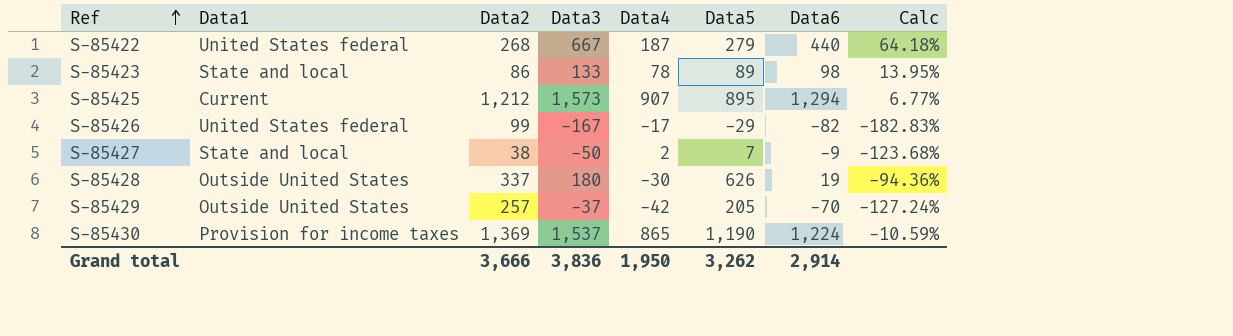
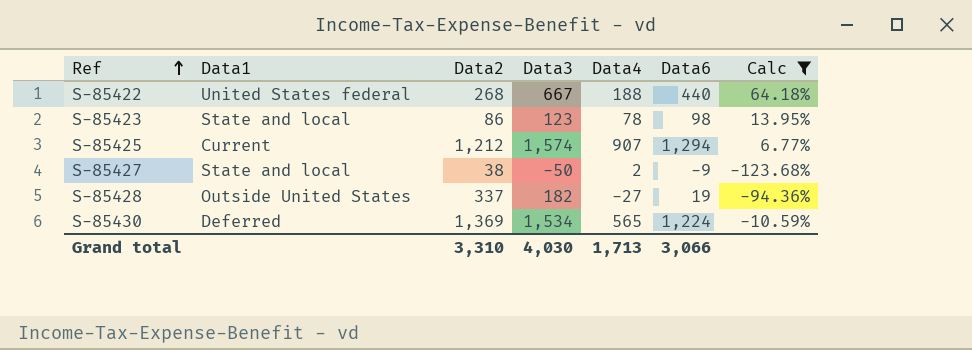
filter: none -> Calc >= -123.68%
column Data5 | position: 6 -> none
S-85422 | Data4: 187 -> 188
S-85423 | Data3: 133 -> 123
S-85425 | Data3: 1,573 -> 1,574
S-85428 | Data3: 180 -> 182
S-85428 | Data4: -30 -> -27
S-85430 | Data1: Provision for income taxes -> Deferred
S-85430 | Data3: 1,537 -> 1,534
S-85430 | Data4: 865 -> 565
Grand total | Data2: 3,666 -> 3,310
Grand total | Data3: 3,836 -> 4,030
Grand total | Data4: 1,950 -> 1,713
Grand total | Data6: 2,914 -> 3,066

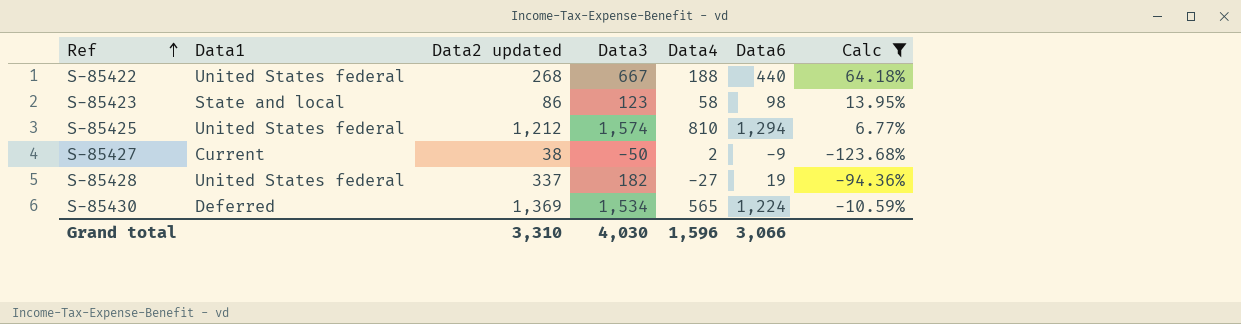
column name: Data2 -> Data2 updated
S-85423 | Data4: 78 -> 58
S-85425 | Data1: Current -> United States federal
S-85425 | Data4: 907 -> 810
S-85427 | Data1: State and local -> Current
S-85428 | Data1: Outside United States -> United States federal
Grand total | Data4: 1,713 -> 1,596

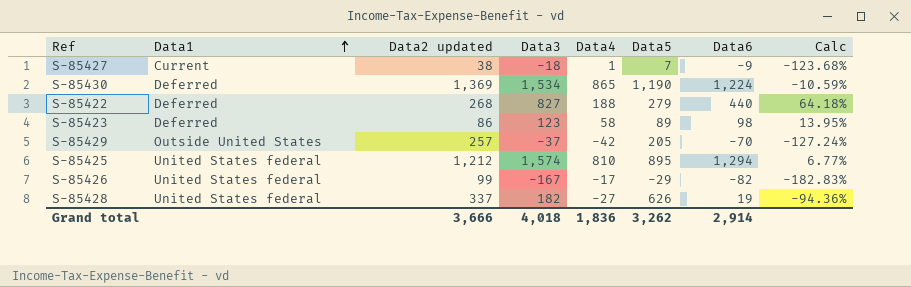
filter: Calc >= -123.68% -> none
row order: Ref ascending -> Data1 ascending
column Data5 | position: none -> 6
S-85427 | Data3: -50 -> -18
S-85427 | Data4: 2 -> 1
S-85430 | Data4: 565 -> 865
S-85422 | Data1: United States federal -> Deferred
S-85422 | Data3: 667 -> 827
S-85423 | Data1: State and local -> Deferred
Grand total | Data2 updated: 3,310 -> 3,666
Grand total | Data3: 4,030 -> 4,018
Grand total | Data4: 1,596 -> 1,836
Grand total | Data6: 3,066 -> 2,914

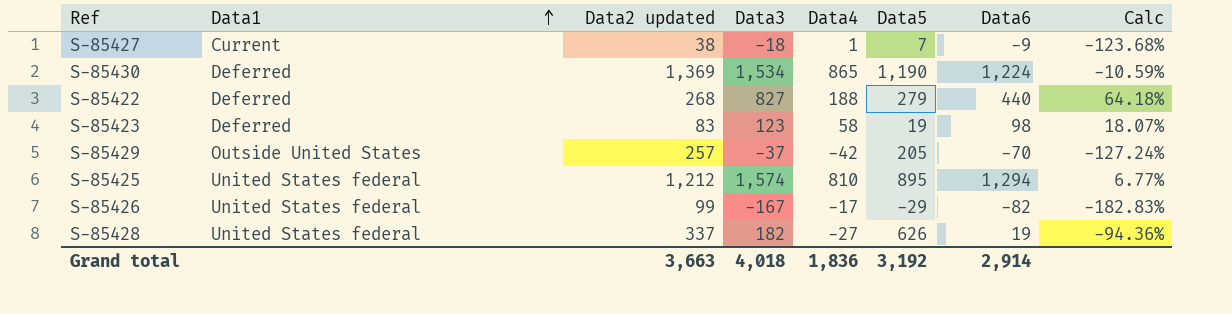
S-85423 | Data2 updated: 86 -> 83
S-85423 | Data5: 89 -> 19
S-85423 | Calc: 13.95% -> 18.07%
Grand total | Data2 updated: 3,666 -> 3,663
Grand total | Data5: 3,262 -> 3,192

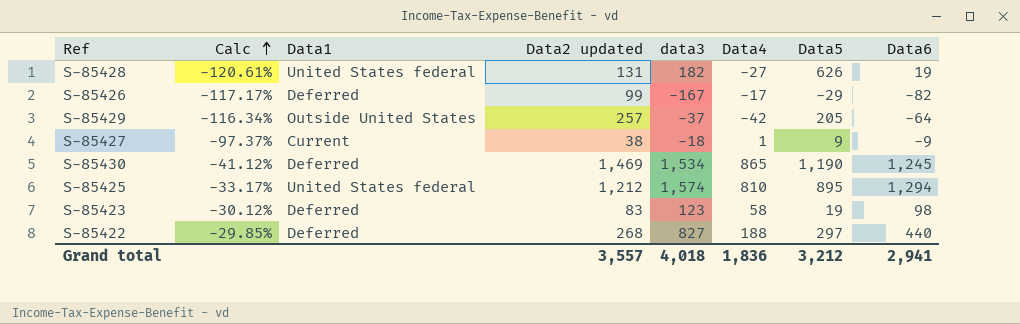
row order: Data1 ascending -> Calc ascending
column Calc | formula: ([Data6] - [Data2 updated]) / [Data2 updated] -> ([Data4] - [Data2 updated]) / [Data2 updated]
column Calc | position: 8 -> 2
column name: Data3 -> data3
S-85428 | Data2 updated: 337 -> 131
S-85426 | Data1: United States federal -> Deferred
S-85429 | Data6: -70 -> -64
S-85427 | Data5: 7 -> 9
S-85430 | Data2 updated: 1,369 -> 1,469
S-85430 | Data6: 1,224 -> 1,245
S-85422 | Data5: 279 -> 297
Grand total | Data2 updated: 3,663 -> 3,557
Grand total | Data5: 3,192 -> 3,212
Grand total | Data6: 2,914 -> 2,941

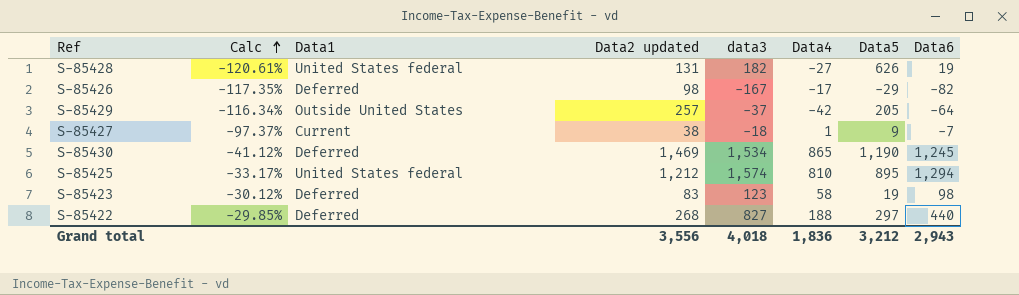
S-85426 | Calc: -117.17% -> -117.35%
S-85426 | Data2 updated: 99 -> 98
S-85427 | Data6: -9 -> -7
Grand total | Data2 updated: 3,557 -> 3,556
Grand total | Data6: 2,941 -> 2,943

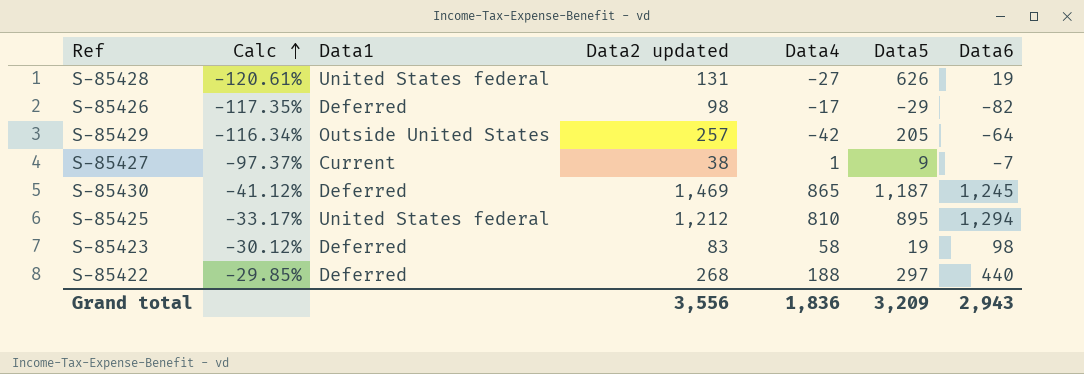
column data3 | position: 5 -> none
S-85430 | Data5: 1,190 -> 1,187
Grand total | Data5: 3,212 -> 3,209

